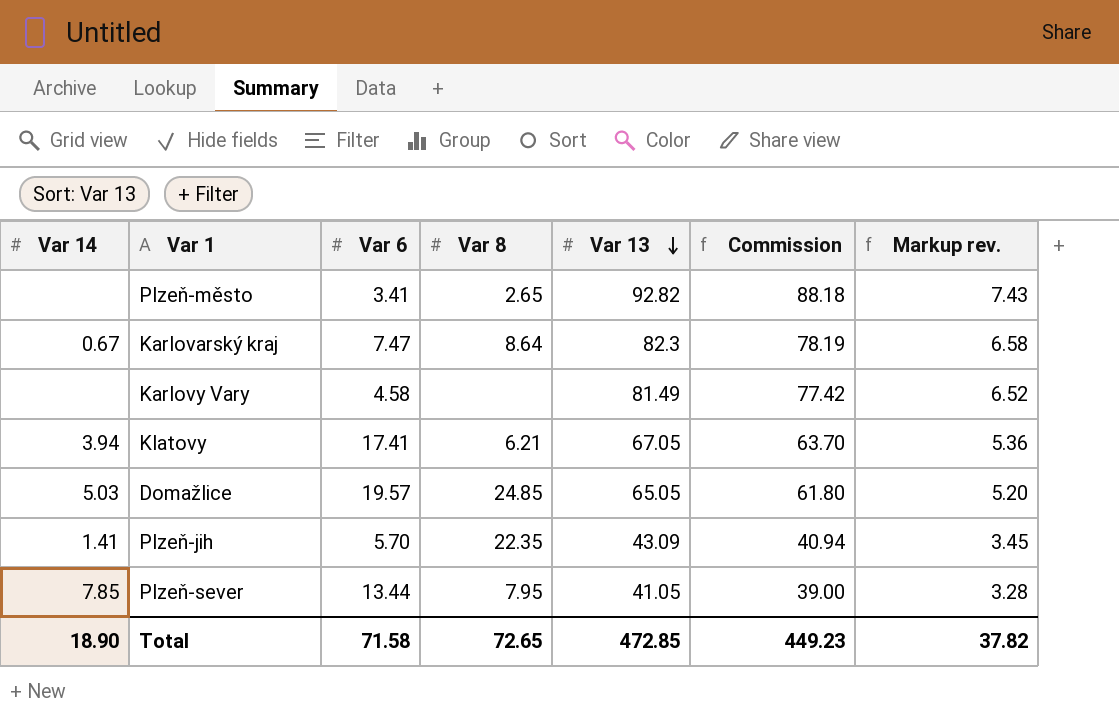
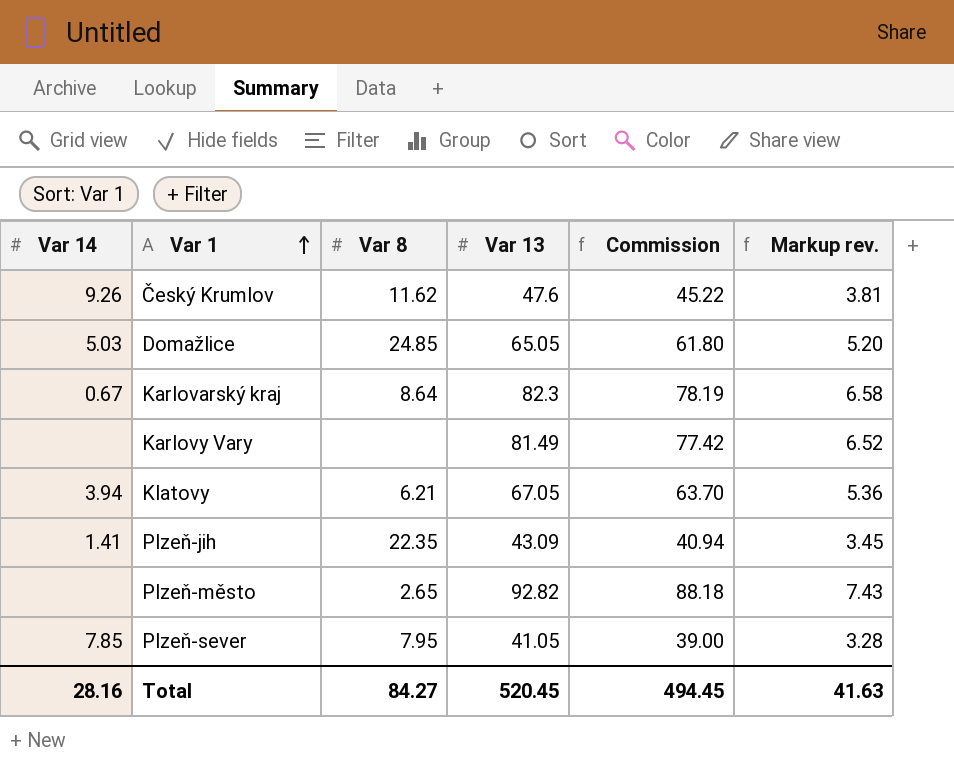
row order: Var 13 descending -> Var 1 ascending
column Var 6 | position: 3 -> none
row Český Krumlov: none -> 9.26 | 11.62 | 47.6 | 45.22 | 3.81
Total | Var 14: 18.90 -> 28.16
Total | Var 8: 72.65 -> 84.27
Total | Var 13: 472.85 -> 520.45
Total | Commission: 449.23 -> 494.45
Total | Markup rev.: 37.82 -> 41.63

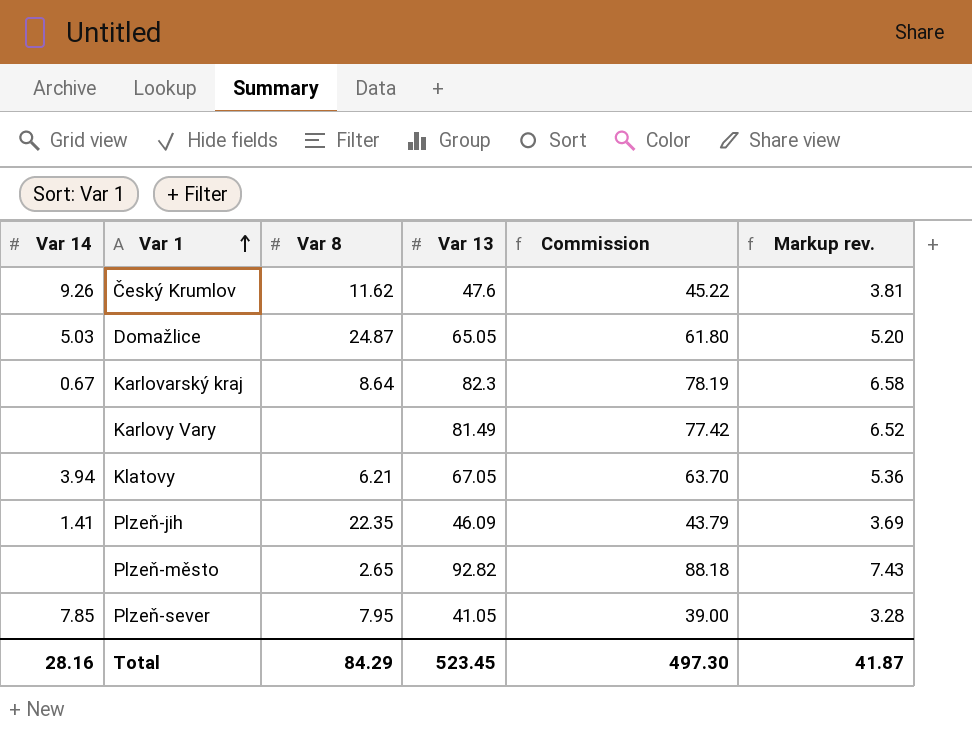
Domažlice | Var 8: 24.85 -> 24.87
Plzeň-jih | Var 13: 43.09 -> 46.09
Plzeň-jih | Commission: 40.94 -> 43.79
Plzeň-jih | Markup rev.: 3.45 -> 3.69
Total | Var 8: 84.27 -> 84.29
Total | Var 13: 520.45 -> 523.45
Total | Commission: 494.45 -> 497.30
Total | Markup rev.: 41.63 -> 41.87

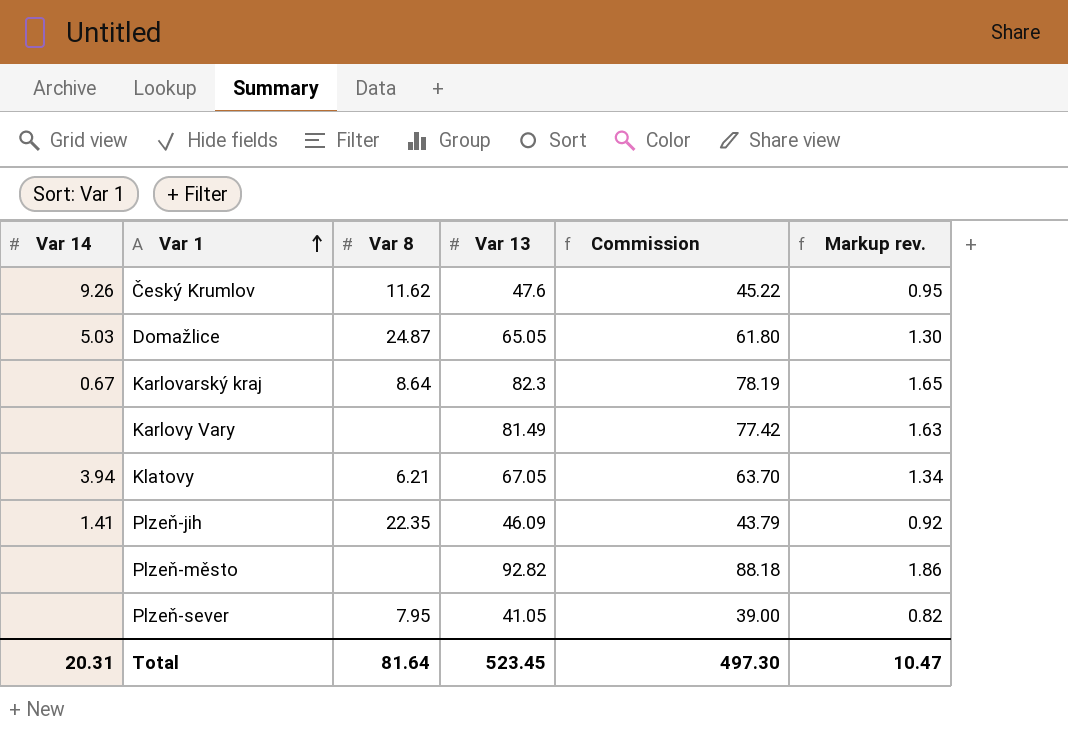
column Markup rev. | formula: [Var 13] * 0.08 -> [Var 13] * 0.02
Plzeň-město | Var 8: 2.65 -> none
Plzeň-sever | Var 14: 7.85 -> none
Total | Var 14: 28.16 -> 20.31
Total | Var 8: 84.29 -> 81.64
Total | Markup rev.: 41.87 -> 10.47

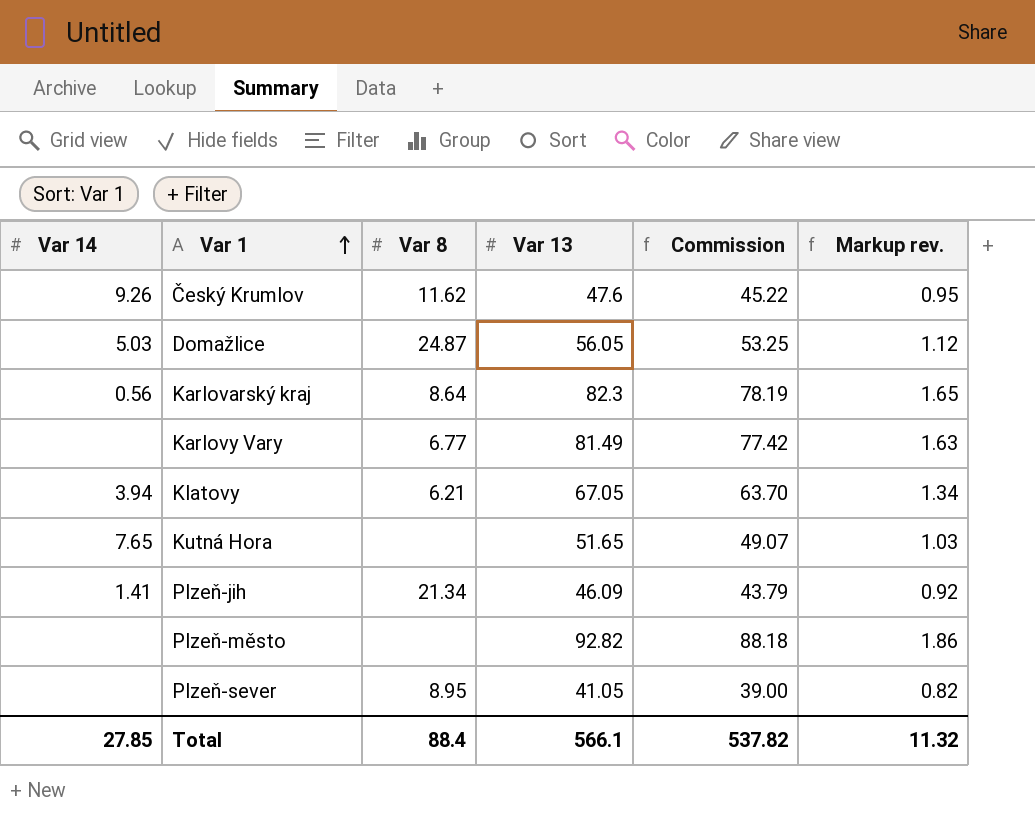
Domažlice | Var 13: 65.05 -> 56.05
Domažlice | Commission: 61.80 -> 53.25
Domažlice | Markup rev.: 1.30 -> 1.12
Karlovarský kraj | Var 14: 0.67 -> 0.56
Karlovy Vary | Var 8: none -> 6.77
row Kutná Hora: none -> 7.65 | none | 51.65 | 49.07 | 1.03
Plzeň-jih | Var 8: 22.35 -> 21.34
Plzeň-sever | Var 8: 7.95 -> 8.95
Total | Var 14: 20.31 -> 27.85
Total | Var 8: 81.64 -> 88.4
Total | Var 13: 523.45 -> 566.1
Total | Commission: 497.30 -> 537.82
Total | Markup rev.: 10.47 -> 11.32

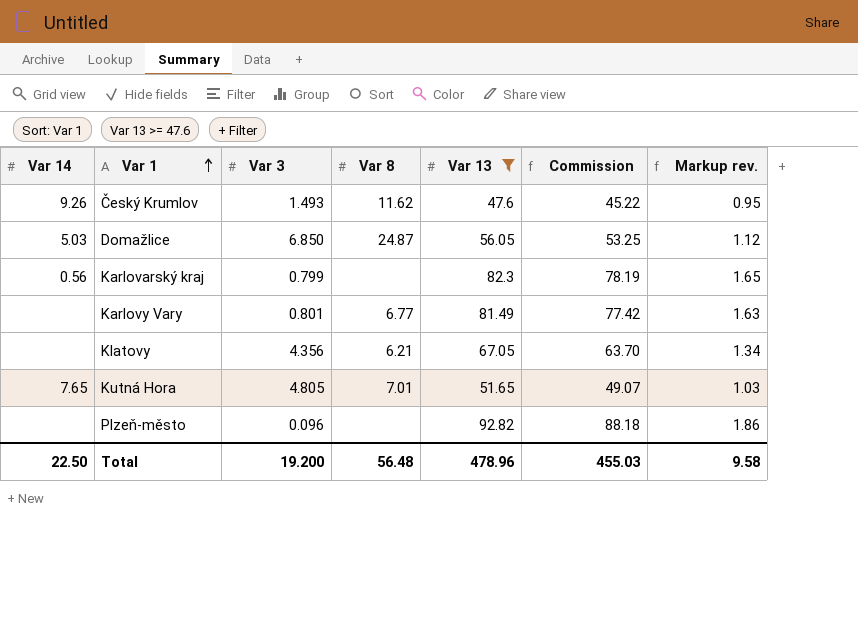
filter: none -> Var 13 >= 47.6
column Var 3 | position: none -> 3
Karlovarský kraj | Var 8: 8.64 -> none
Klatovy | Var 14: 3.94 -> none
Kutná Hora | Var 8: none -> 7.01
Total | Var 14: 27.85 -> 22.50
Total | Var 8: 88.4 -> 56.48
Total | Var 13: 566.1 -> 478.96
Total | Commission: 537.82 -> 455.03
Total | Markup rev.: 11.32 -> 9.58

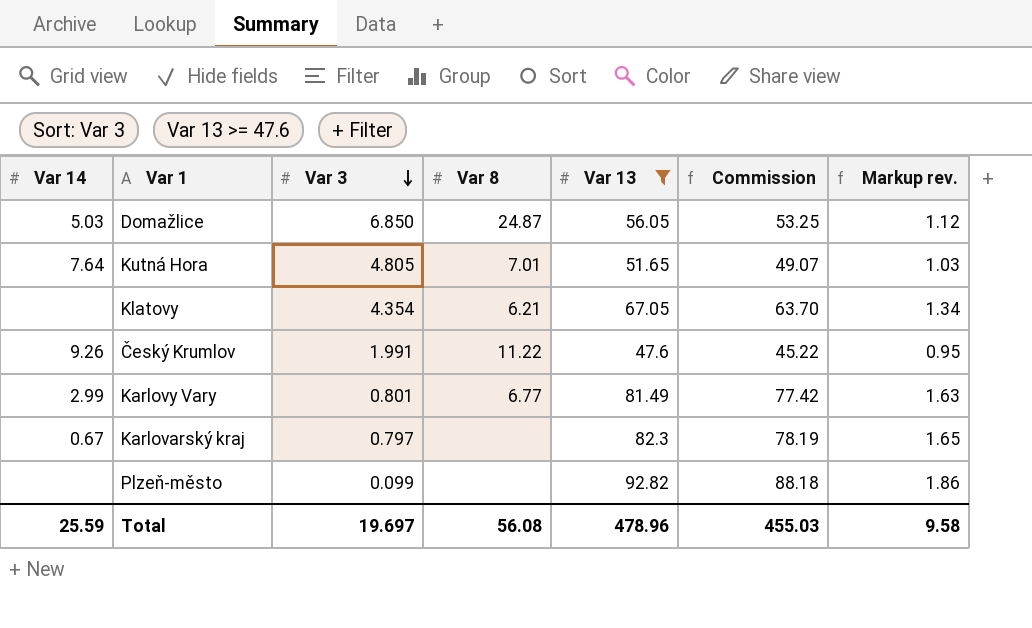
row order: Var 1 ascending -> Var 3 descending
Kutná Hora | Var 14: 7.65 -> 7.64
Klatovy | Var 3: 4.356 -> 4.354
Český Krumlov | Var 3: 1.493 -> 1.991
Český Krumlov | Var 8: 11.62 -> 11.22
Karlovy Vary | Var 14: none -> 2.99
Karlovarský kraj | Var 14: 0.56 -> 0.67
Karlovarský kraj | Var 3: 0.799 -> 0.797
Plzeň-město | Var 3: 0.096 -> 0.099
Total | Var 14: 22.50 -> 25.59
Total | Var 3: 19.200 -> 19.697
Total | Var 8: 56.48 -> 56.08

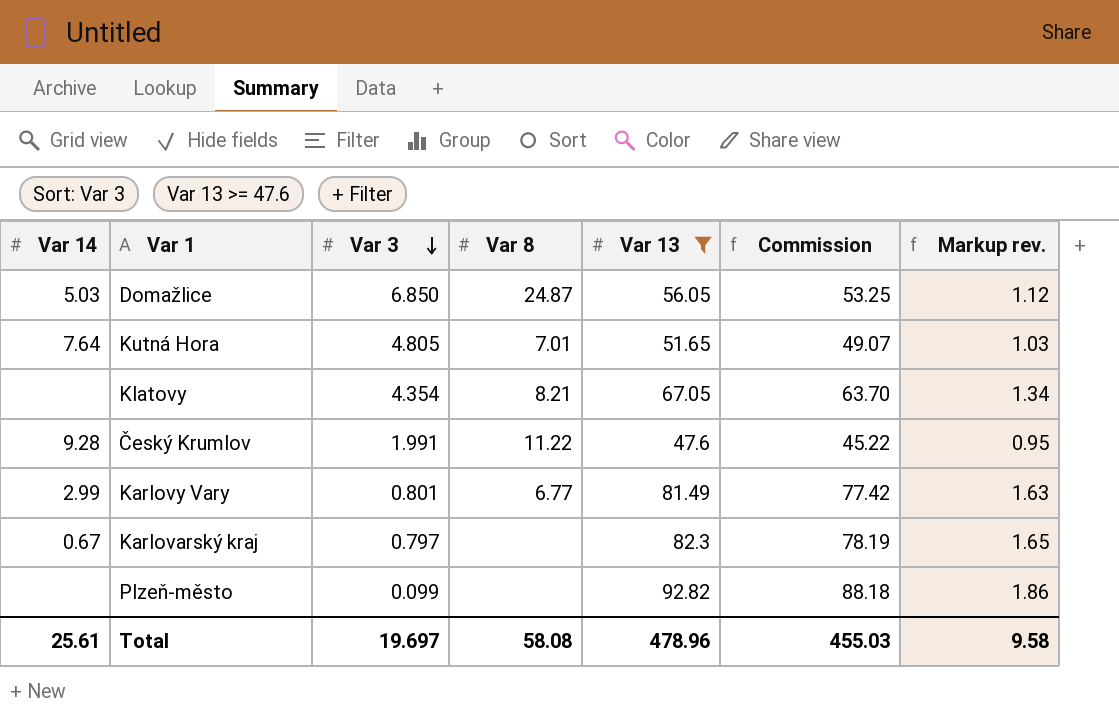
Klatovy | Var 8: 6.21 -> 8.21
Český Krumlov | Var 14: 9.26 -> 9.28
Total | Var 14: 25.59 -> 25.61
Total | Var 8: 56.08 -> 58.08

